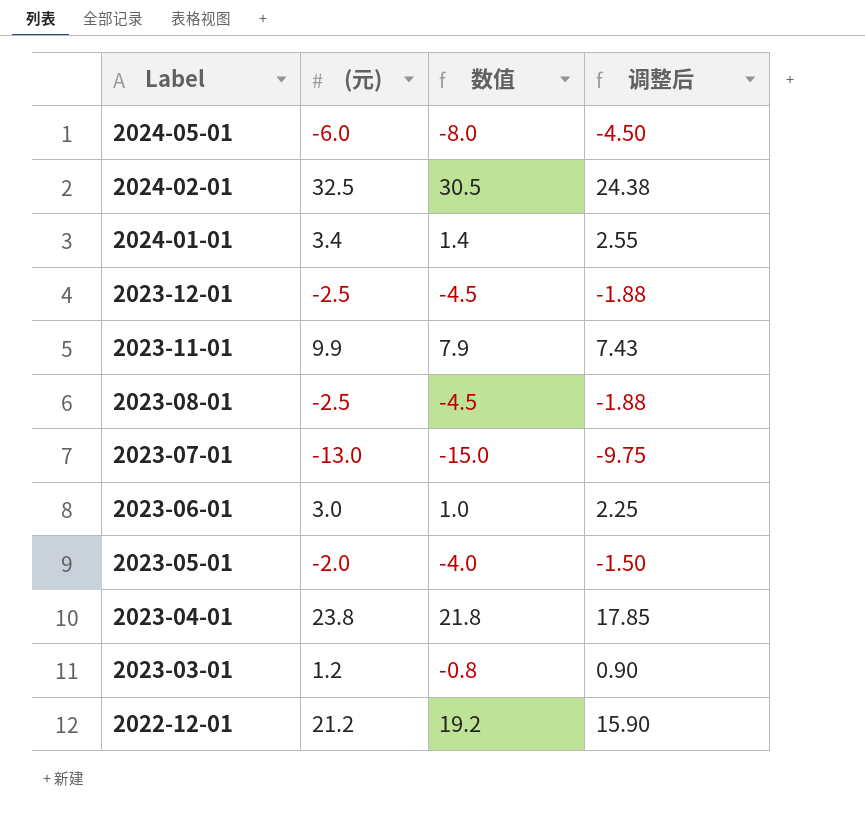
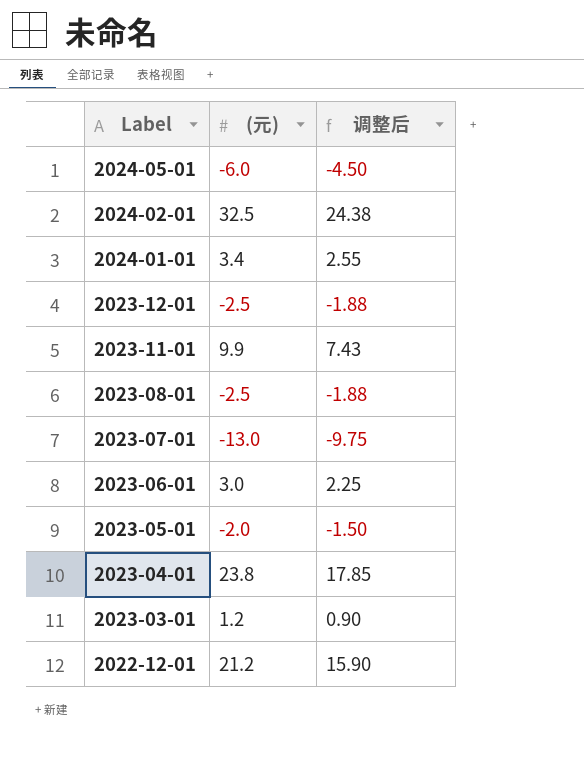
column 数值 | formula: [(元)] - 2 -> none

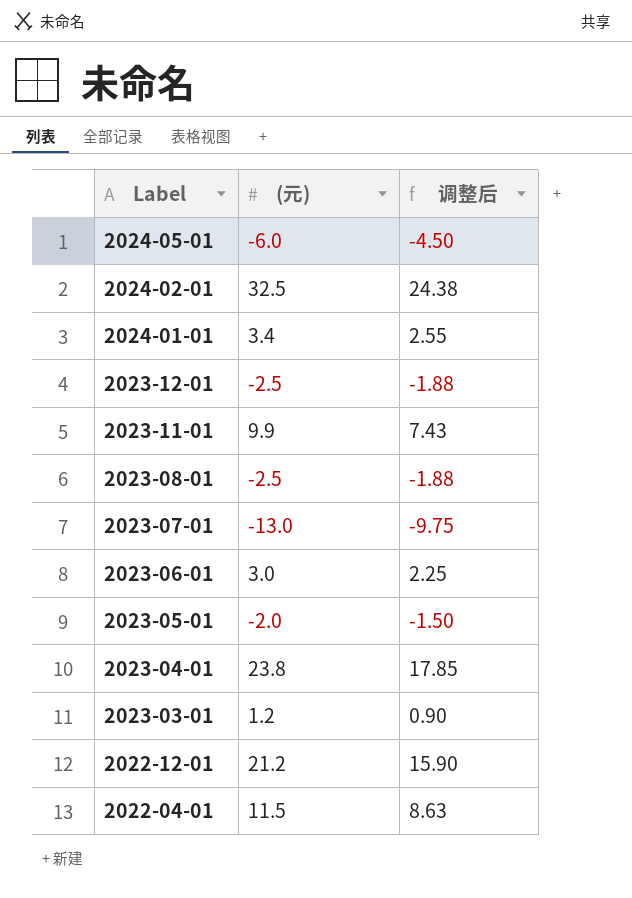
row 2022-04-01: none -> 11.5 | 8.63

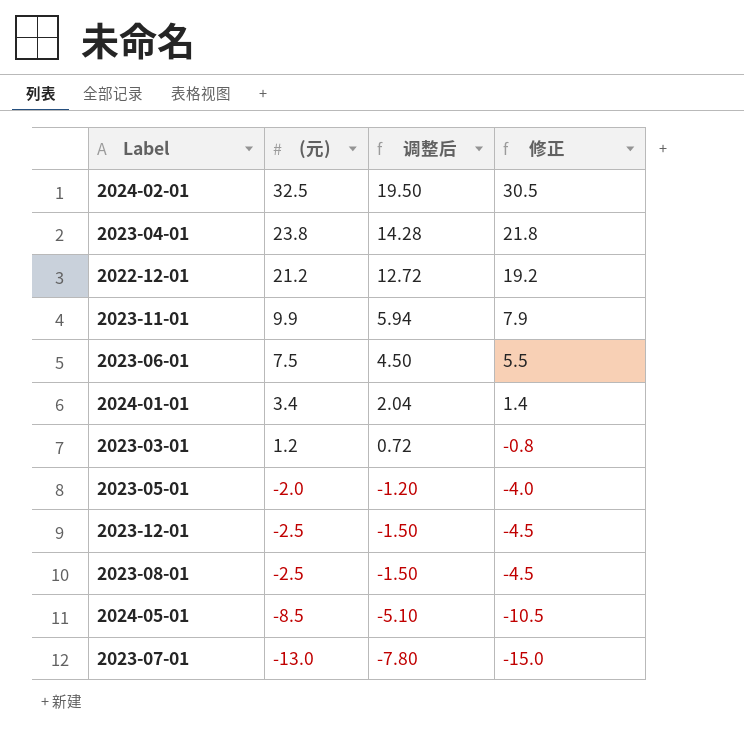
row order: Label descending -> (元) descending
column 调整后 | formula: [(元)] * 0.75 -> [(元)] * 0.6
column 修正 | formula: none -> [(元)] - 2
row 2022-04-01: 11.5 | 8.63 -> none
2023-06-01 | (元): 3.0 -> 7.5
2024-05-01 | (元): -6.0 -> -8.5

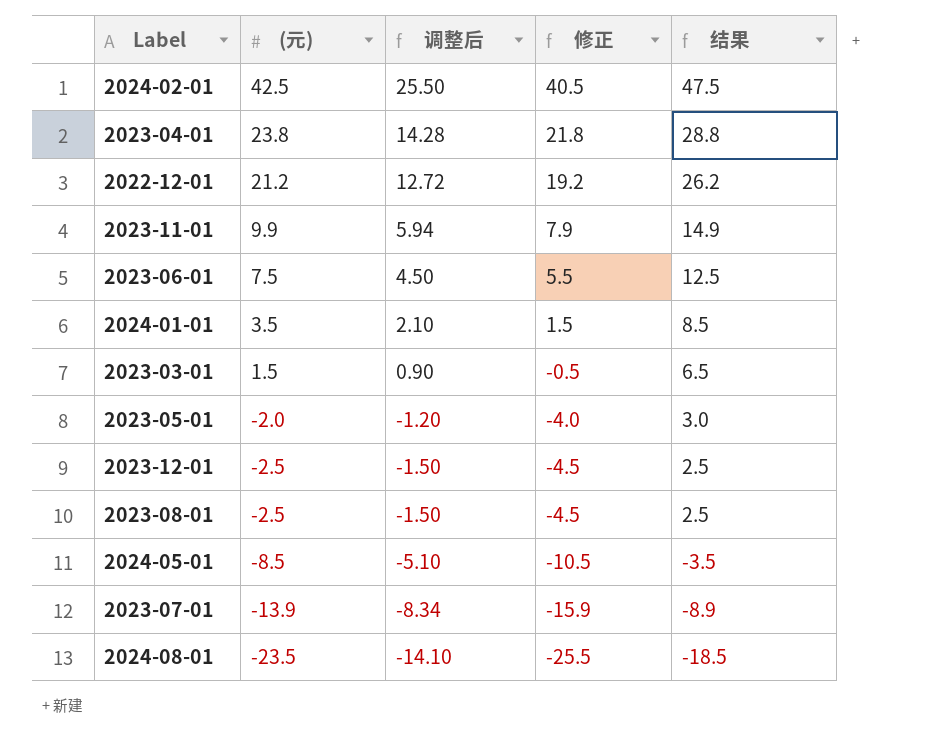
column 结果 | formula: none -> [(元)] + 5
2024-02-01 | (元): 32.5 -> 42.5
2024-02-01 | 调整后: 19.50 -> 25.50
2024-02-01 | 修正: 30.5 -> 40.5
2024-01-01 | (元): 3.4 -> 3.5
2024-01-01 | 调整后: 2.04 -> 2.10
2024-01-01 | 修正: 1.4 -> 1.5
2023-03-01 | (元): 1.2 -> 1.5
2023-03-01 | 调整后: 0.72 -> 0.90
2023-03-01 | 修正: -0.8 -> -0.5
2023-07-01 | (元): -13.0 -> -13.9
2023-07-01 | 调整后: -7.80 -> -8.34
2023-07-01 | 修正: -15.0 -> -15.9
row 2024-08-01: none -> -23.5 | -14.10 | -25.5 | -18.5

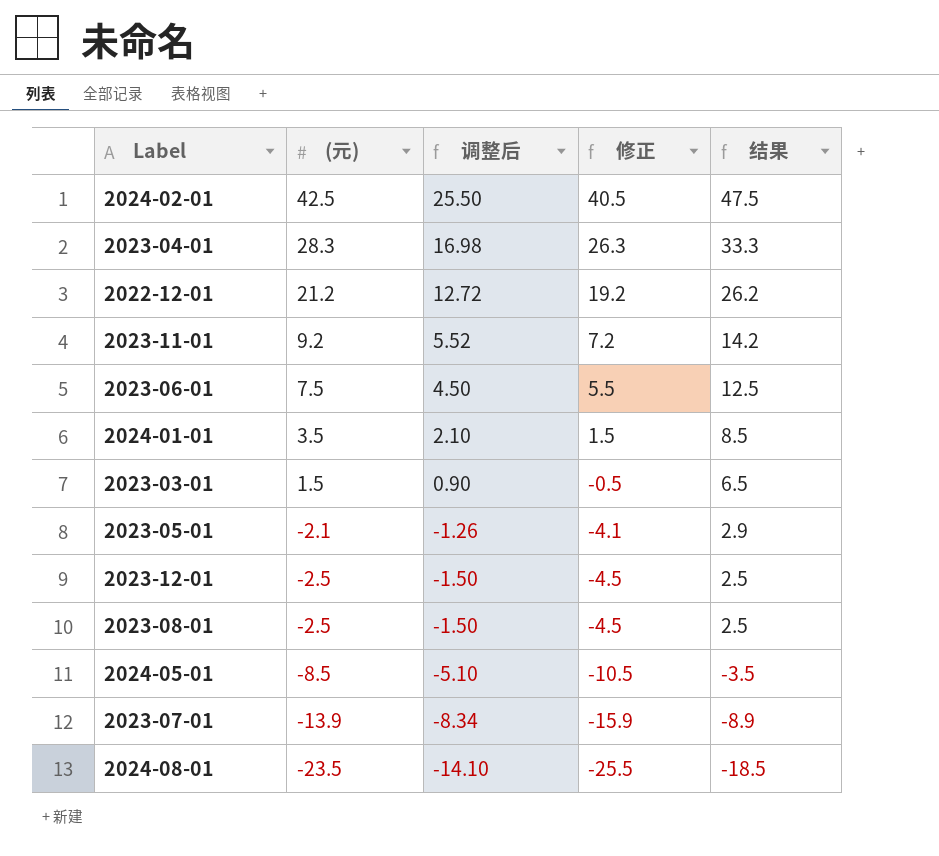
2023-04-01 | (元): 23.8 -> 28.3
2023-04-01 | 调整后: 14.28 -> 16.98
2023-04-01 | 修正: 21.8 -> 26.3
2023-04-01 | 结果: 28.8 -> 33.3
2023-11-01 | (元): 9.9 -> 9.2
2023-11-01 | 调整后: 5.94 -> 5.52
2023-11-01 | 修正: 7.9 -> 7.2
2023-11-01 | 结果: 14.9 -> 14.2
2023-05-01 | (元): -2.0 -> -2.1
2023-05-01 | 调整后: -1.20 -> -1.26
2023-05-01 | 修正: -4.0 -> -4.1
2023-05-01 | 结果: 3.0 -> 2.9

